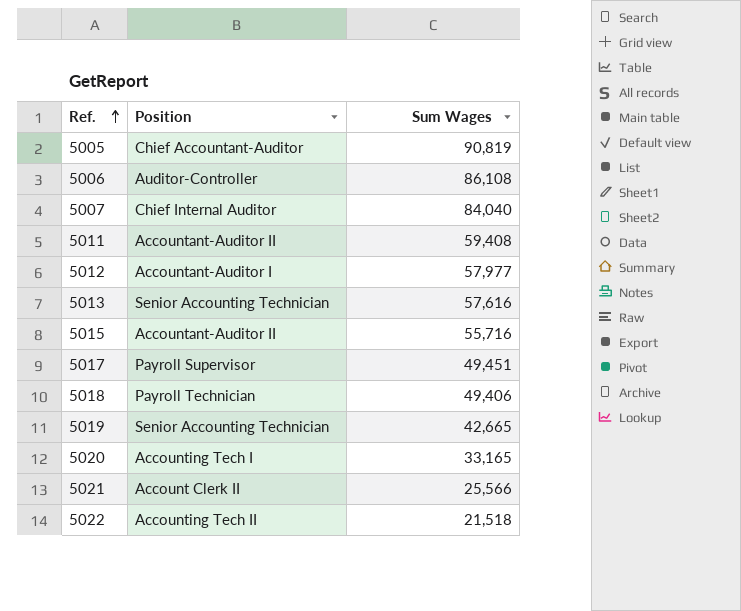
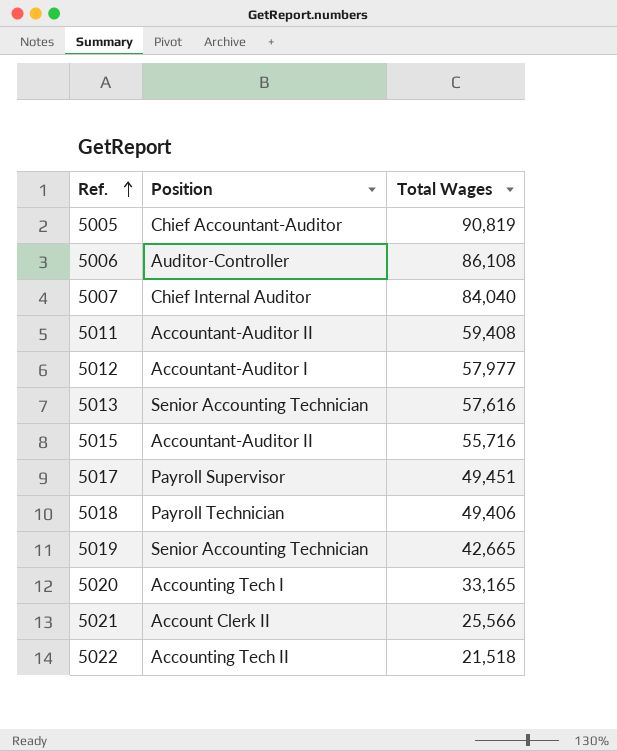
column name: Sum Wages -> Total Wages

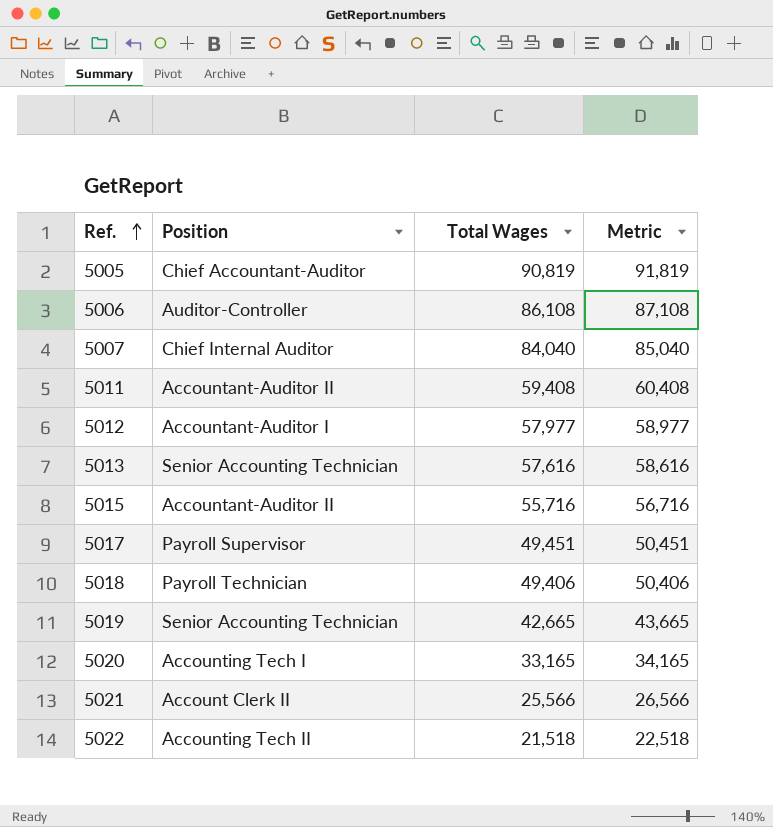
column Metric | formula: none -> [Total Wages] + 1000

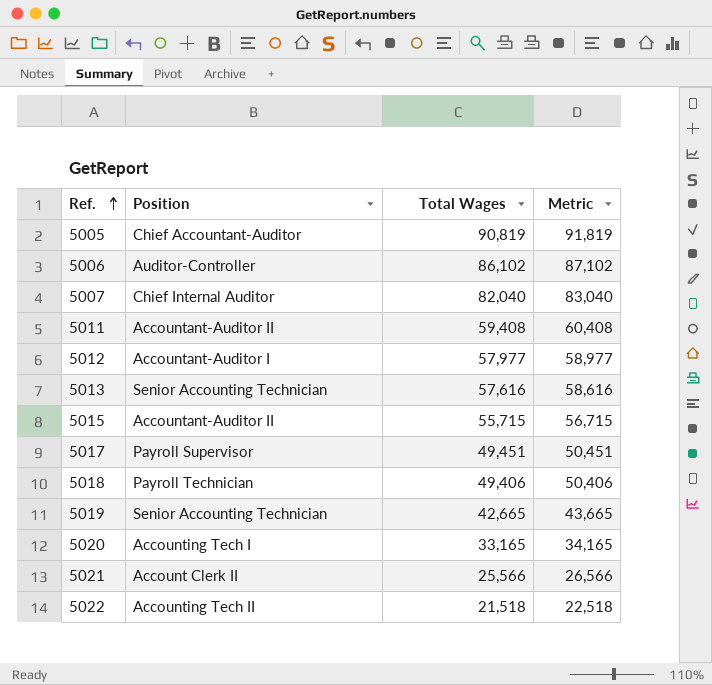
5006 | Total Wages: 86,108 -> 86,102
5006 | Metric: 87,108 -> 87,102
5007 | Total Wages: 84,040 -> 82,040
5007 | Metric: 85,040 -> 83,040
5015 | Total Wages: 55,716 -> 55,715
5015 | Metric: 56,716 -> 56,715

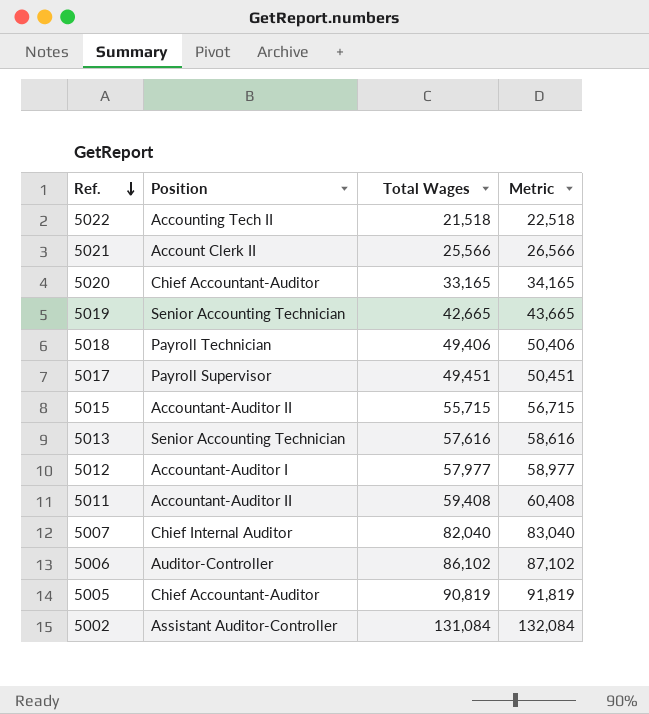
row order: Ref. ascending -> Ref. descending
5020 | Position: Accounting Tech I -> Chief Accountant-Auditor
row 5002: none -> Assistant Auditor-Controller | 131,084 | 132,084

